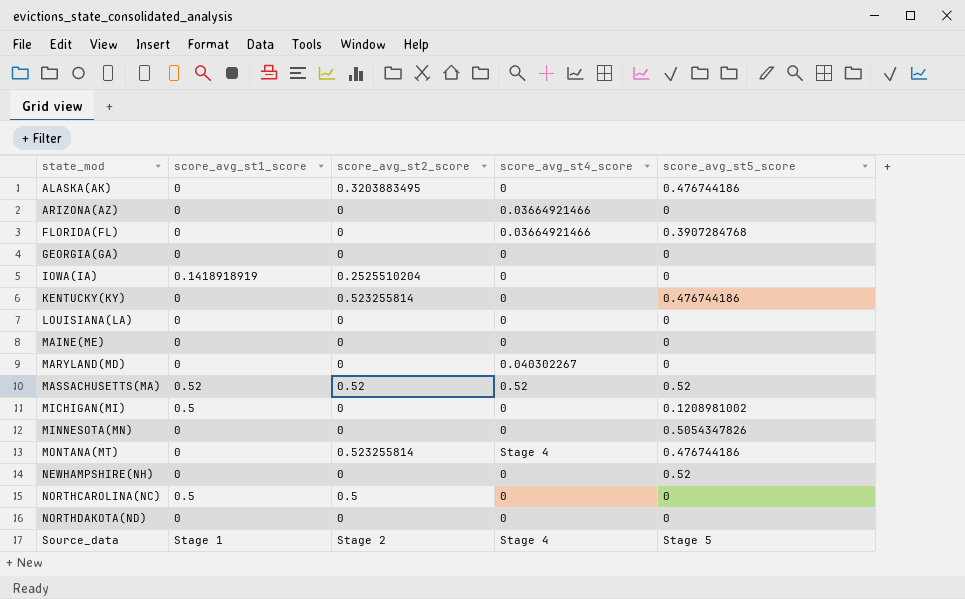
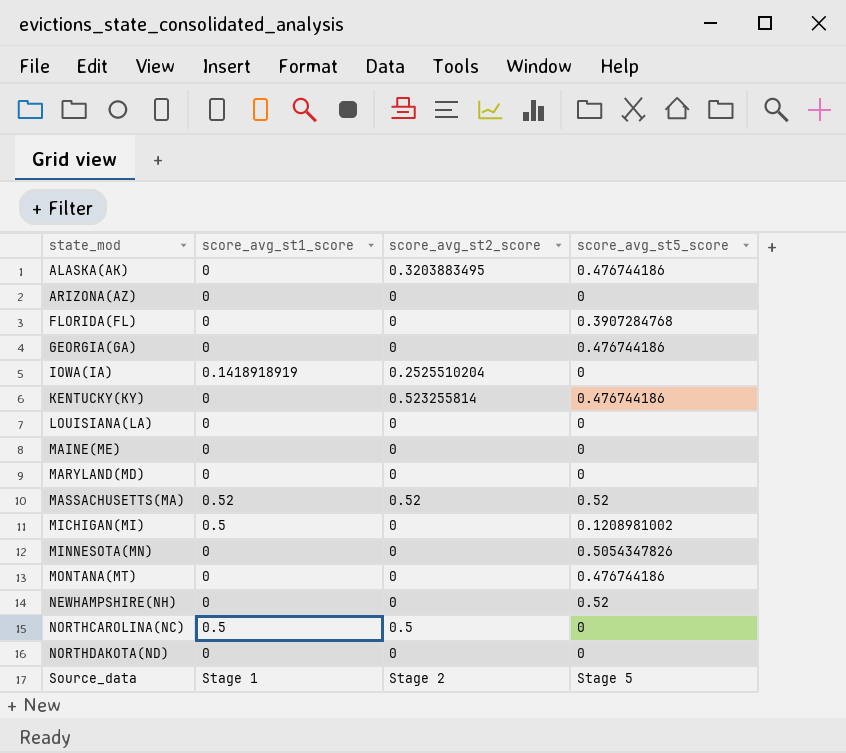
column score_avg_st4_score | position: 4 -> none
GEORGIA(GA) | score_avg_st5_score: 0 -> 0.476744186
MONTANA(MT) | score_avg_st2_score: 0.523255814 -> 0

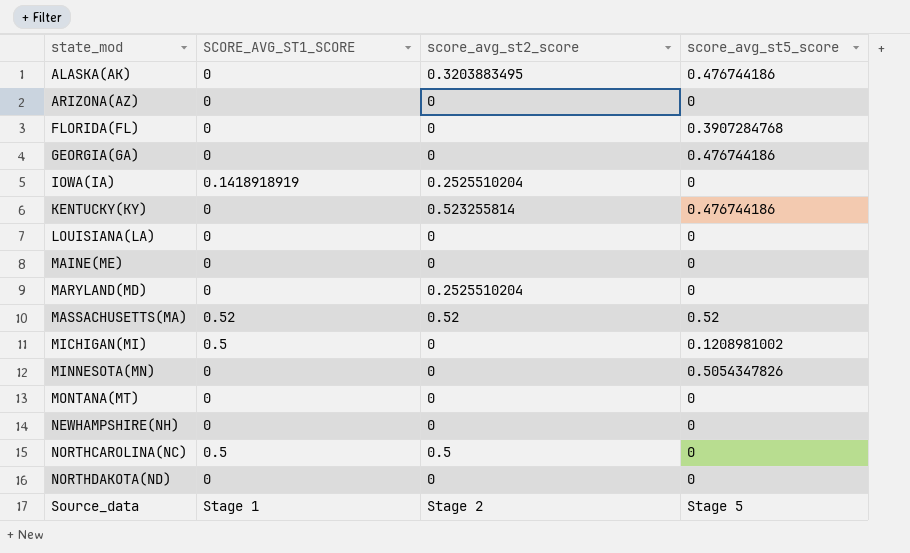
column name: score_avg_st1_score -> SCORE_AVG_ST1_SCORE
MARYLAND(MD) | score_avg_st2_score: 0 -> 0.2525510204
MONTANA(MT) | score_avg_st5_score: 0.476744186 -> 0
NEWHAMPSHIRE(NH) | score_avg_st5_score: 0.52 -> 0

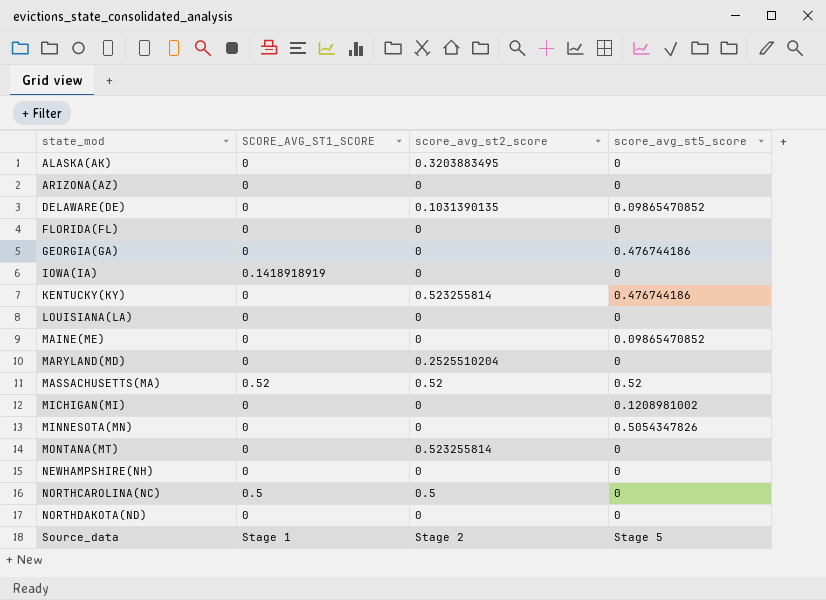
ALASKA(AK) | score_avg_st5_score: 0.476744186 -> 0
row DELAWARE(DE): none -> 0 | 0.1031390135 | 0.09865470852
FLORIDA(FL) | score_avg_st5_score: 0.3907284768 -> 0
IOWA(IA) | score_avg_st2_score: 0.2525510204 -> 0
MAINE(ME) | score_avg_st5_score: 0 -> 0.09865470852
MICHIGAN(MI) | SCORE_AVG_ST1_SCORE: 0.5 -> 0
MONTANA(MT) | score_avg_st2_score: 0 -> 0.523255814

